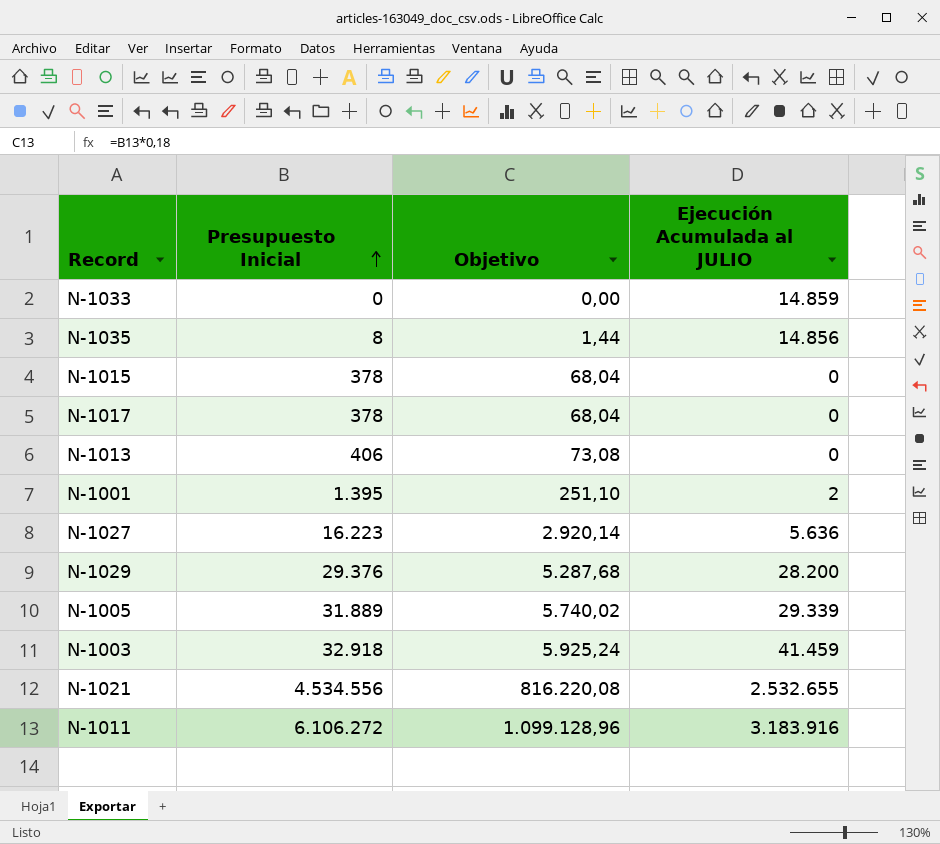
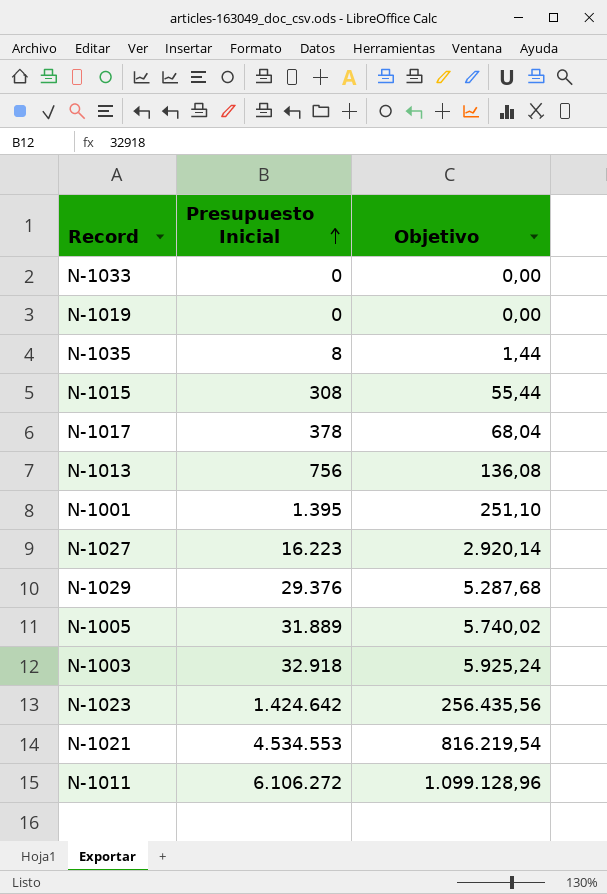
column Ejecución Acumulada al JULIO | position: 4 -> none
row N-1019: none -> 0 | 0,00
N-1015 | Presupuesto Inicial: 378 -> 308
N-1015 | Objetivo: 68,04 -> 55,44
N-1013 | Presupuesto Inicial: 406 -> 756
N-1013 | Objetivo: 73,08 -> 136,08
row N-1023: none -> 1.424.642 | 256.435,56
N-1021 | Presupuesto Inicial: 4.534.556 -> 4.534.553
N-1021 | Objetivo: 816.220,08 -> 816.219,54

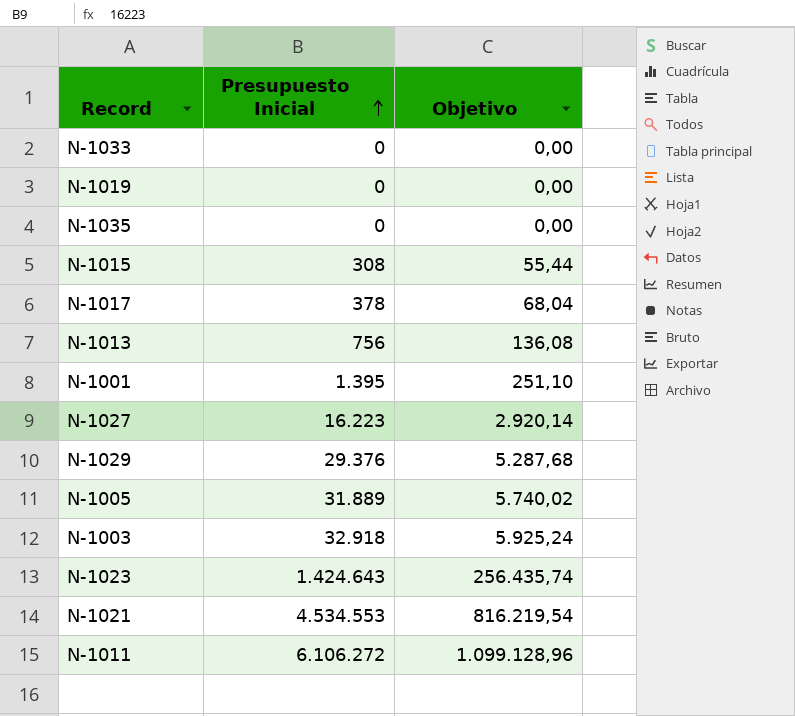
N-1035 | Presupuesto Inicial: 8 -> 0
N-1035 | Objetivo: 1,44 -> 0,00
N-1023 | Presupuesto Inicial: 1.424.642 -> 1.424.643
N-1023 | Objetivo: 256.435,56 -> 256.435,74

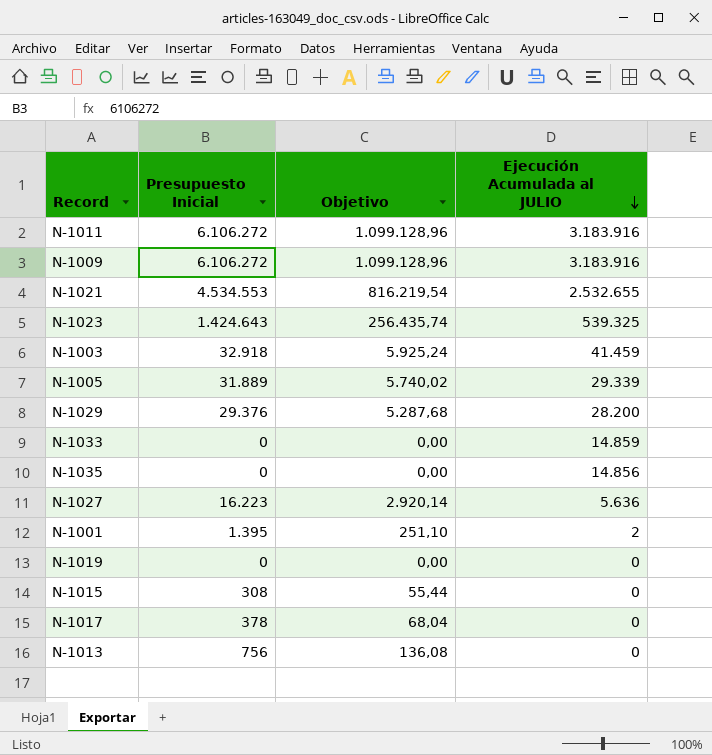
row order: Presupuesto Inicial ascending -> Ejecución Acumulada al JULIO descending
column Ejecución Acumulada al JULIO | position: none -> 4
row N-1009: none -> 6.106.272 | 1.099.128,96 | 3.183.916

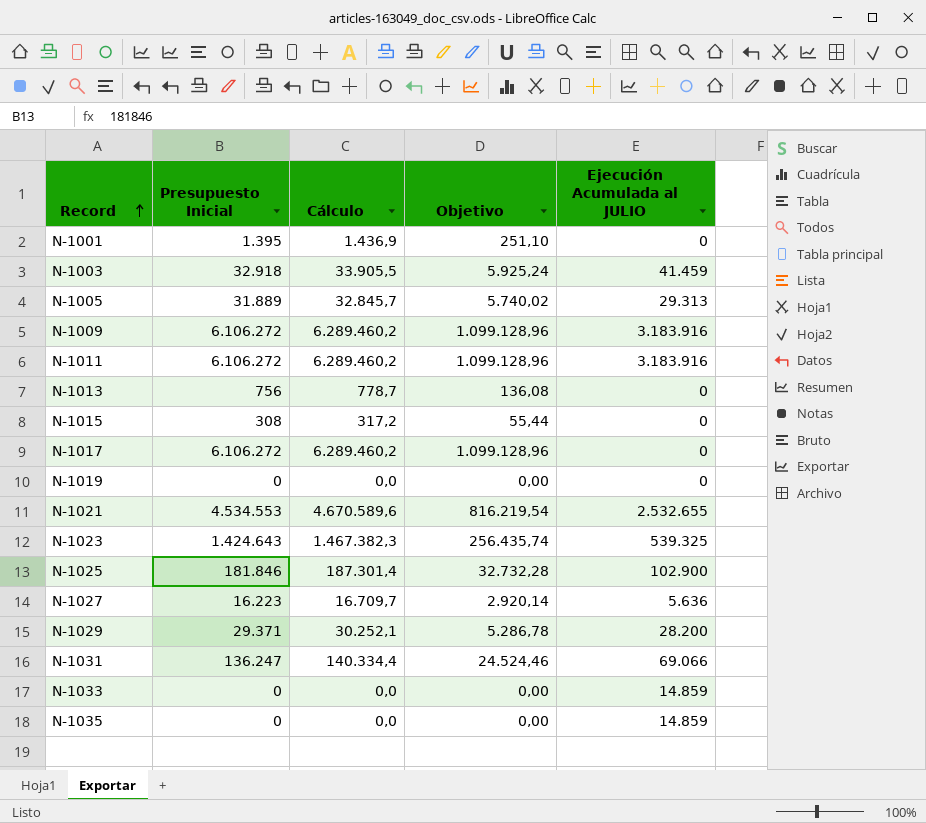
row order: Ejecución Acumulada al JULIO descending -> Record ascending
column Cálculo | formula: none -> [Presupuesto Inicial] * 1,03
N-1001 | Ejecución Acumulada al JULIO: 2 -> 0
N-1005 | Ejecución Acumulada al JULIO: 29.339 -> 29.313
N-1017 | Presupuesto Inicial: 378 -> 6.106.272
N-1017 | Objetivo: 68,04 -> 1.099.128,96
row N-1025: none -> 181.846 | 187.301,4 | 32.732,28 | 102.900
N-1029 | Presupuesto Inicial: 29.376 -> 29.371
N-1029 | Objetivo: 5.287,68 -> 5.286,78
row N-1031: none -> 136.247 | 140.334,4 | 24.524,46 | 69.066
N-1035 | Ejecución Acumulada al JULIO: 14.856 -> 14.859

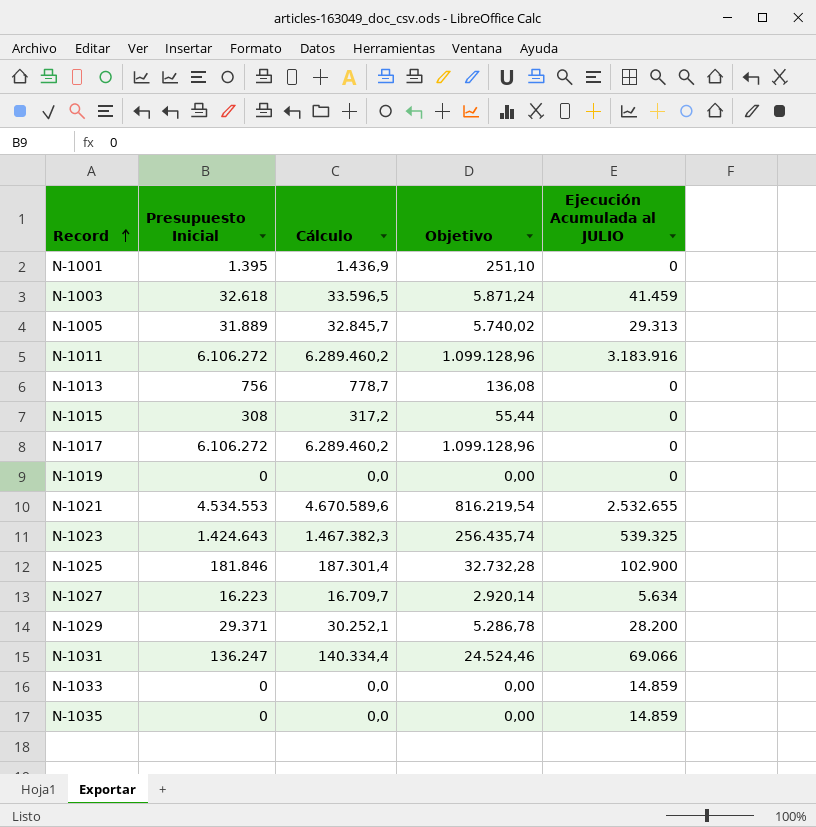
row N-1009: 6.106.272 | 6.289.460,2 | 1.099.128,96 | 3.183.916 -> none
N-1003 | Presupuesto Inicial: 32.918 -> 32.618
N-1003 | Cálculo: 33.905,5 -> 33.596,5
N-1003 | Objetivo: 5.925,24 -> 5.871,24
N-1027 | Ejecución Acumulada al JULIO: 5.636 -> 5.634

